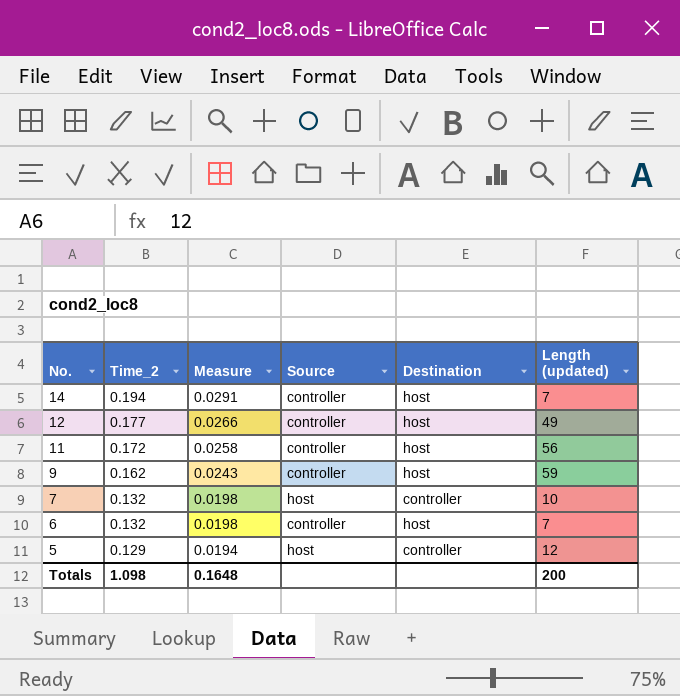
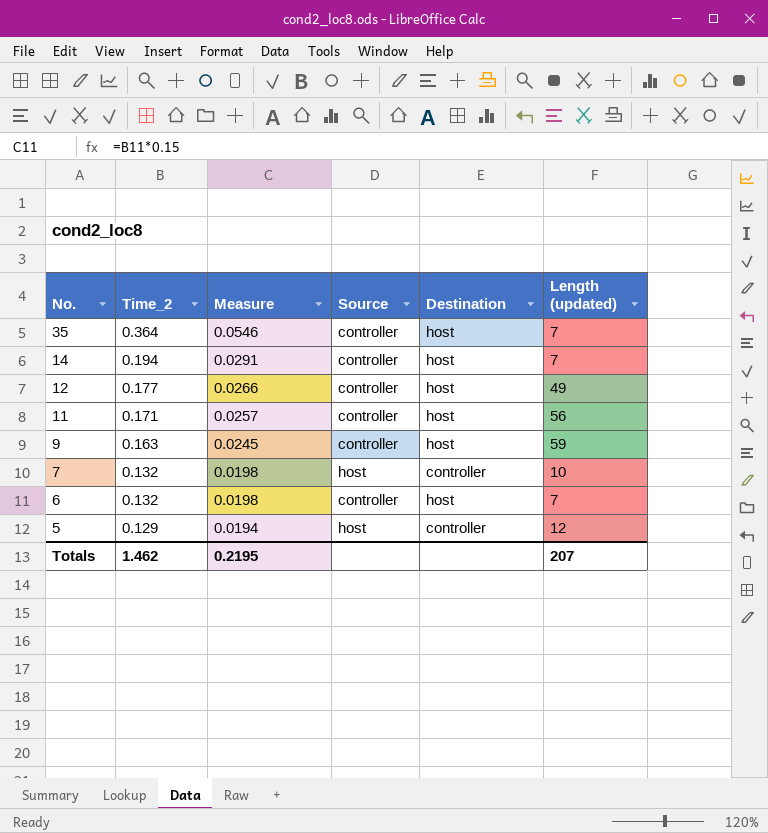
row 35: none -> 0.364 | 0.0546 | controller | host | 7
11 | Time_2: 0.172 -> 0.171
11 | Measure: 0.0258 -> 0.0257
9 | Time_2: 0.162 -> 0.163
9 | Measure: 0.0243 -> 0.0245
Totals | Time_2: 1.098 -> 1.462
Totals | Measure: 0.1648 -> 0.2195
Totals | Length (updated): 200 -> 207

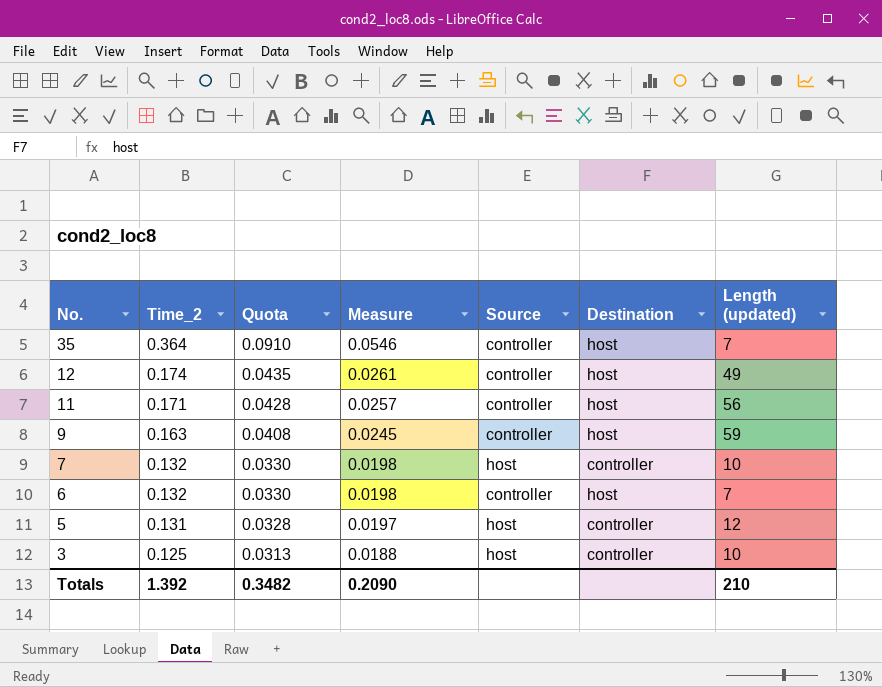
column Quota | formula: none -> [Time_2] * 0.25
row 14: 0.194 | 0.0291 | controller | host | 7 -> none
12 | Time_2: 0.177 -> 0.174
12 | Measure: 0.0266 -> 0.0261
5 | Time_2: 0.129 -> 0.131
5 | Measure: 0.0194 -> 0.0197
row 3: none -> 0.125 | 0.0313 | 0.0188 | host | controller | 10
Totals | Time_2: 1.462 -> 1.392
Totals | Measure: 0.2195 -> 0.2090
Totals | Length (updated): 207 -> 210

